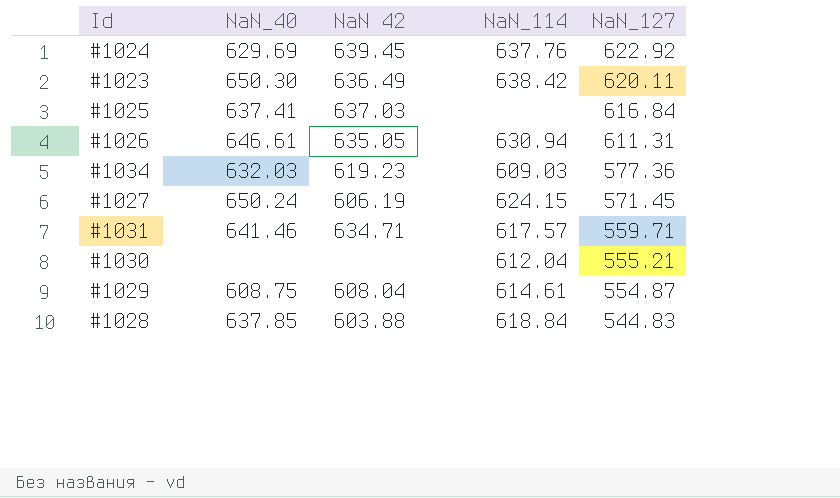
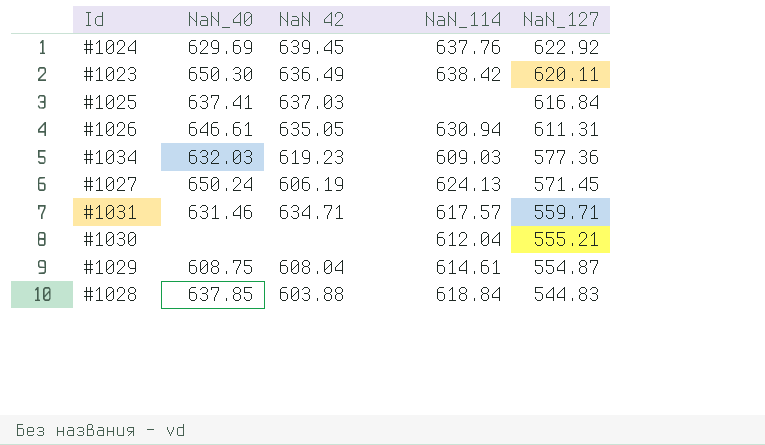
#1027 | NaN_114: 624.15 -> 624.13
#1031 | NaN_40: 641.46 -> 631.46

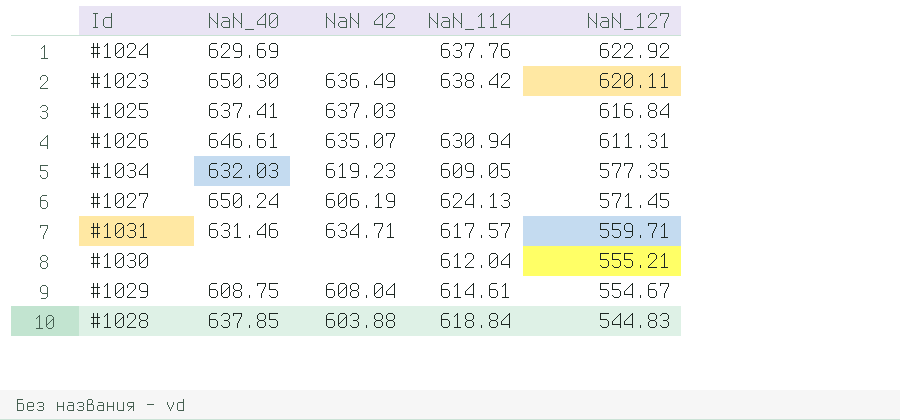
#1024 | NaN 42: 639.45 -> none
#1026 | NaN 42: 635.05 -> 635.07
#1034 | NaN_114: 609.03 -> 609.05
#1034 | NaN_127: 577.36 -> 577.35
#1029 | NaN_127: 554.87 -> 554.67

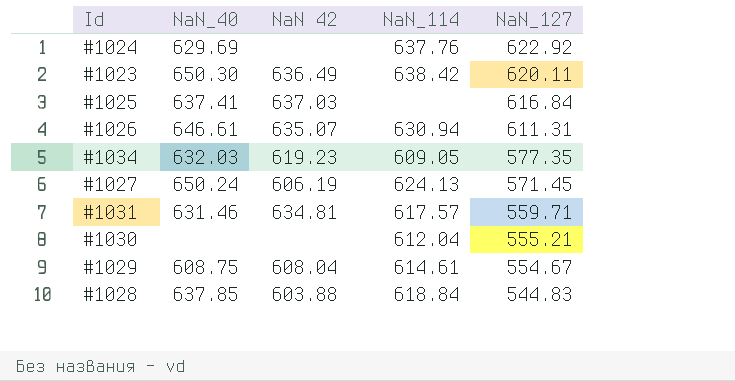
#1031 | NaN 42: 634.71 -> 634.81

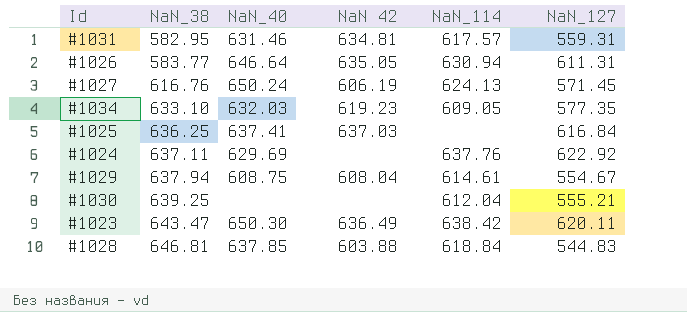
row order: NaN_127 descending -> NaN_38 ascending
column NaN_38 | position: none -> 2
#1031 | NaN_127: 559.71 -> 559.31
#1026 | NaN_40: 646.61 -> 646.64
#1026 | NaN 42: 635.07 -> 635.05

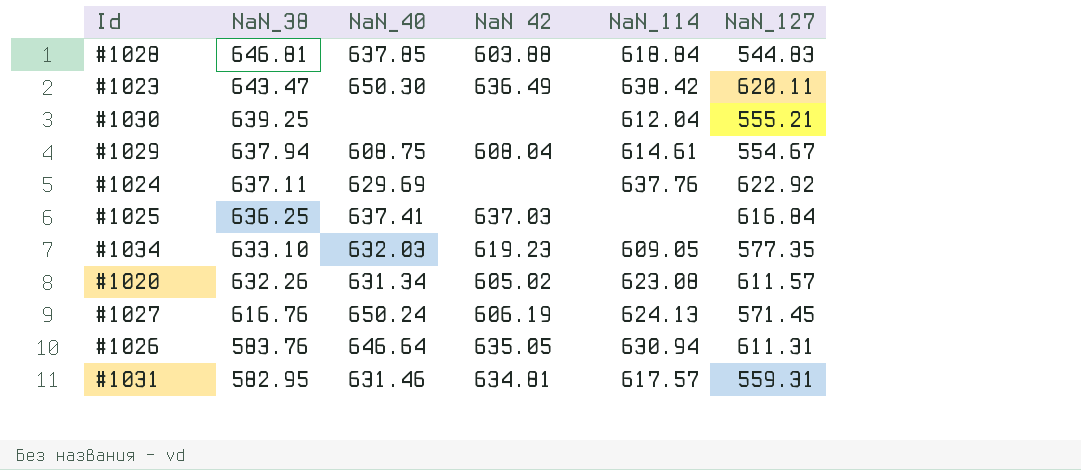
row order: NaN_38 ascending -> NaN_38 descending
row #1020: none -> 632.26 | 631.34 | 605.02 | 623.08 | 611.57
#1026 | NaN_38: 583.77 -> 583.76

